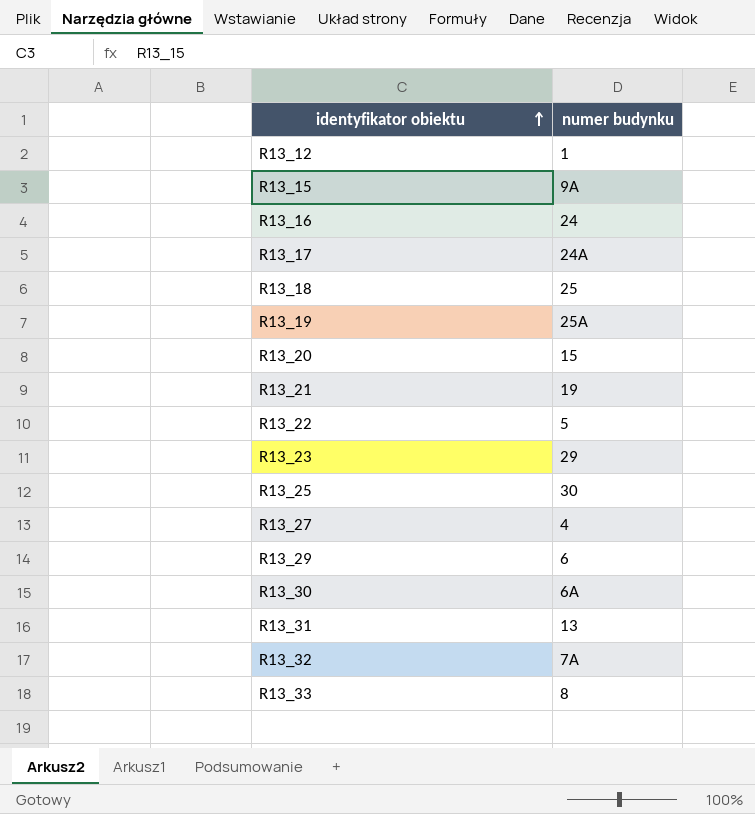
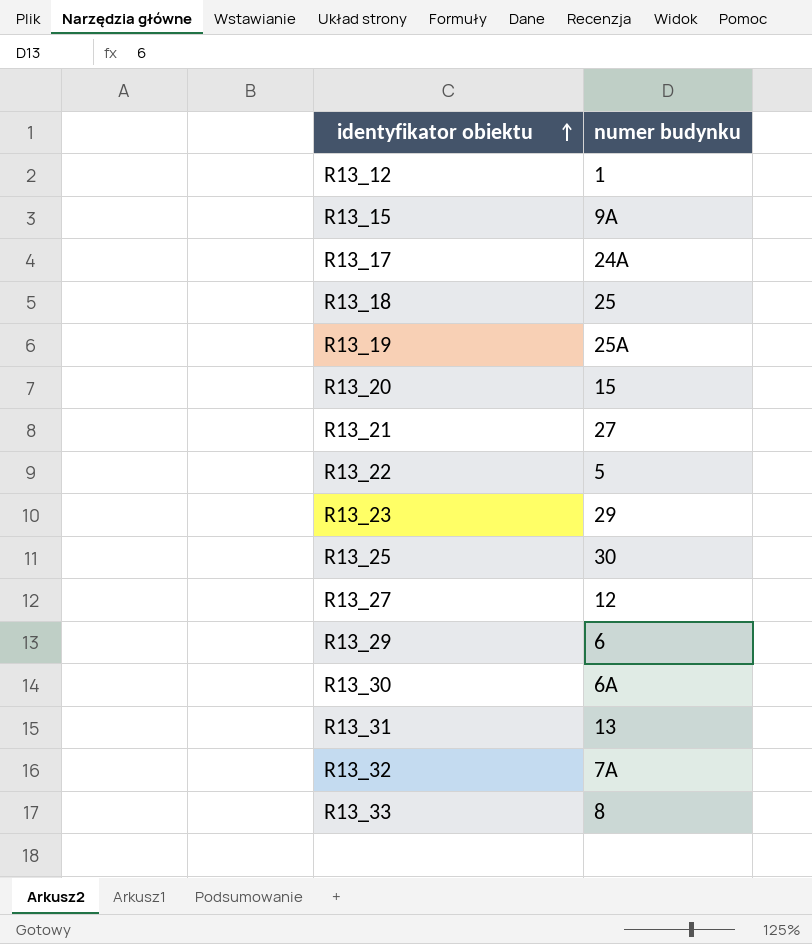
row R13_16: 24 -> none
R13_21 | numer budynku: 19 -> 27
R13_27 | numer budynku: 4 -> 12

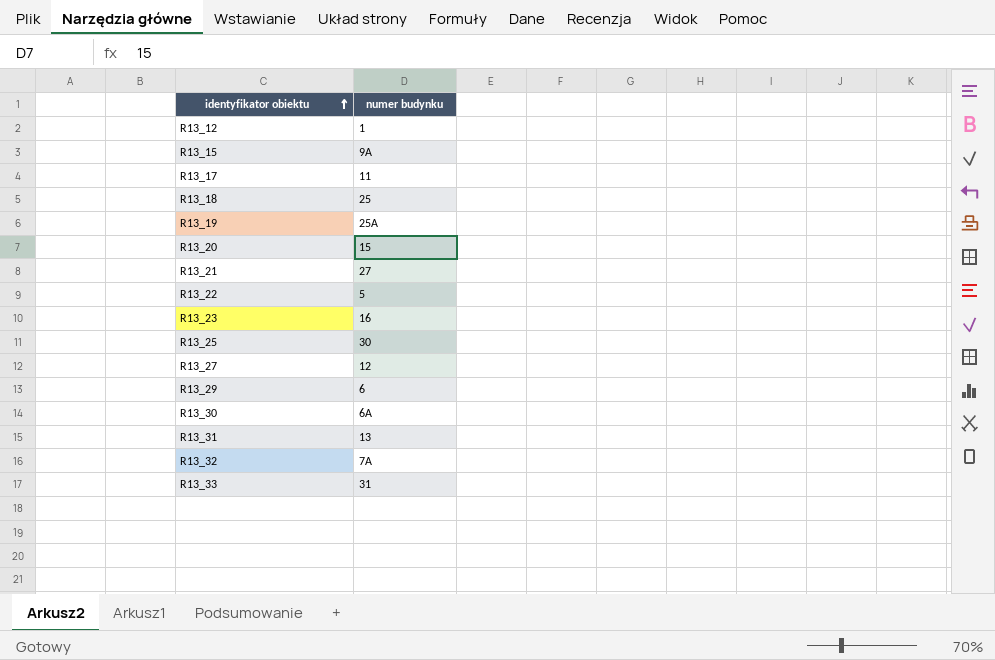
R13_17 | numer budynku: 24A -> 11
R13_23 | numer budynku: 29 -> 16
R13_33 | numer budynku: 8 -> 31

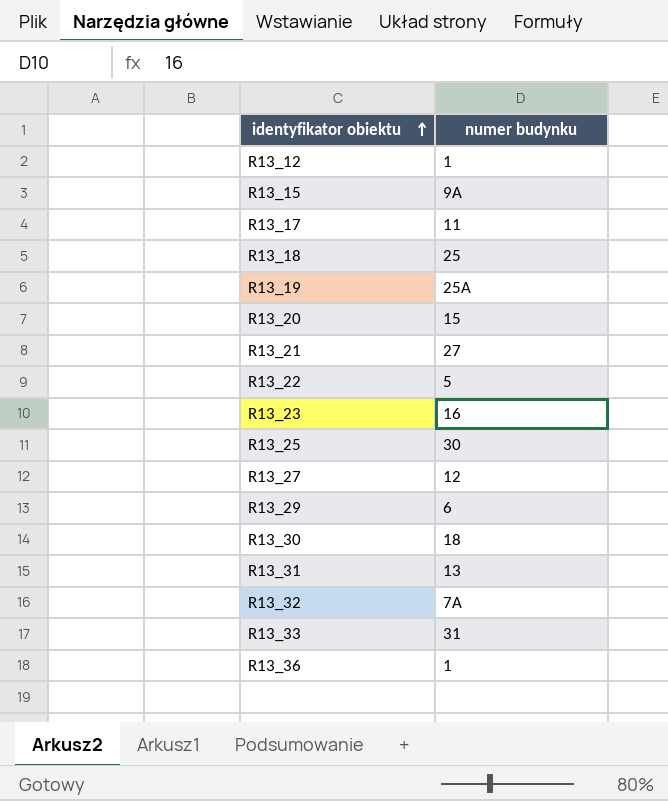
R13_30 | numer budynku: 6A -> 18
row R13_36: none -> 1

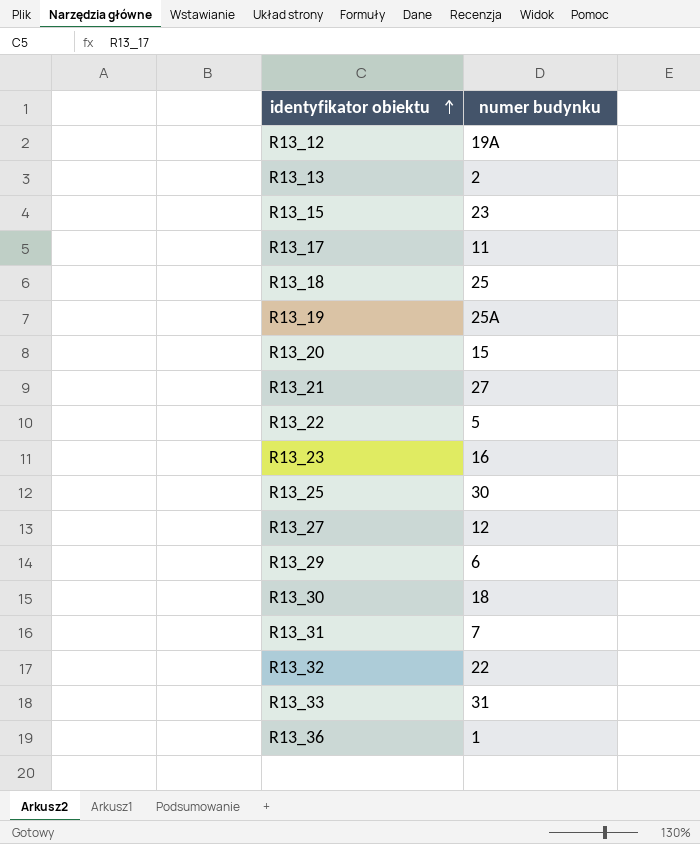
R13_12 | numer budynku: 1 -> 19A
row R13_13: none -> 2
R13_15 | numer budynku: 9A -> 23
R13_31 | numer budynku: 13 -> 7
R13_32 | numer budynku: 7A -> 22

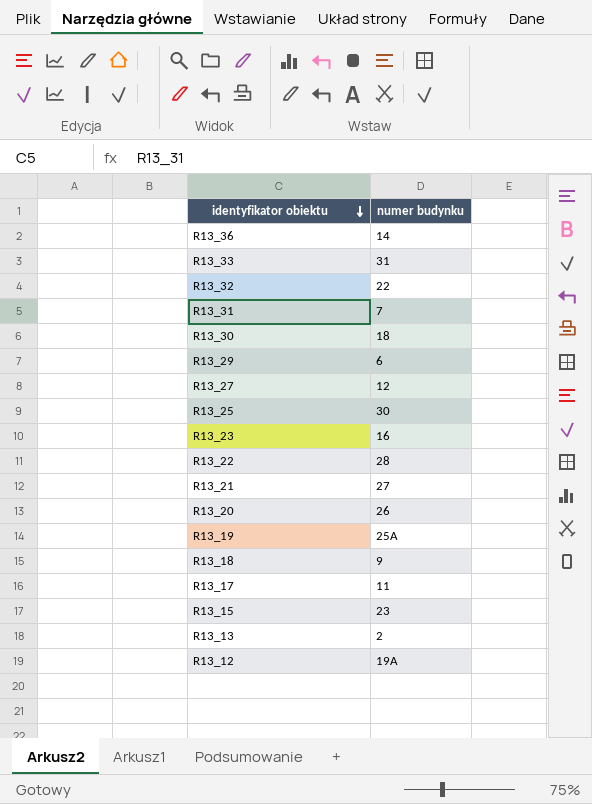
row order: identyfikator obiektu ascending -> identyfikator obiektu descending
R13_36 | numer budynku: 1 -> 14
R13_22 | numer budynku: 5 -> 28
R13_20 | numer budynku: 15 -> 26
R13_18 | numer budynku: 25 -> 9

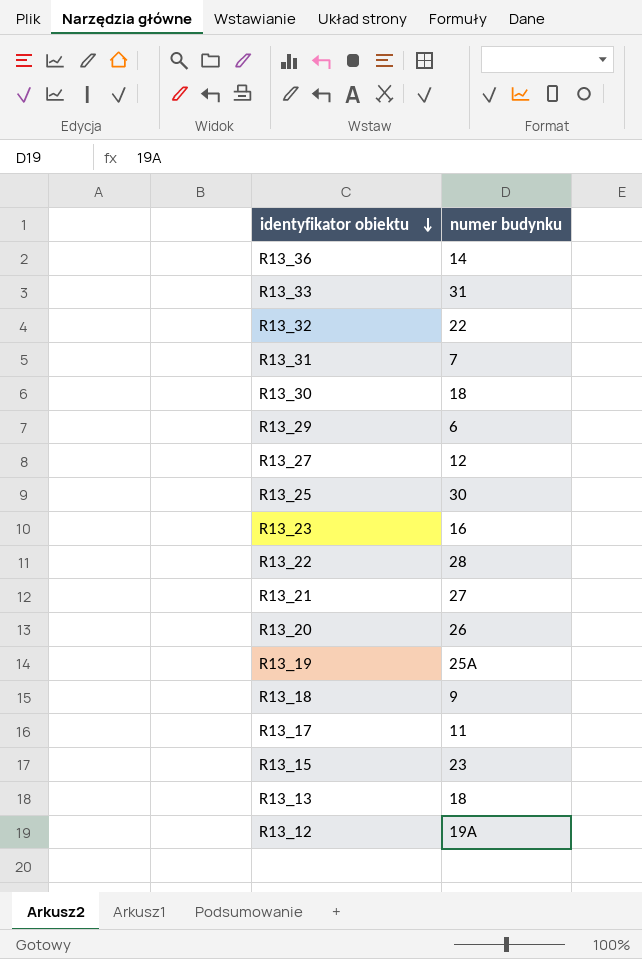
R13_13 | numer budynku: 2 -> 18

